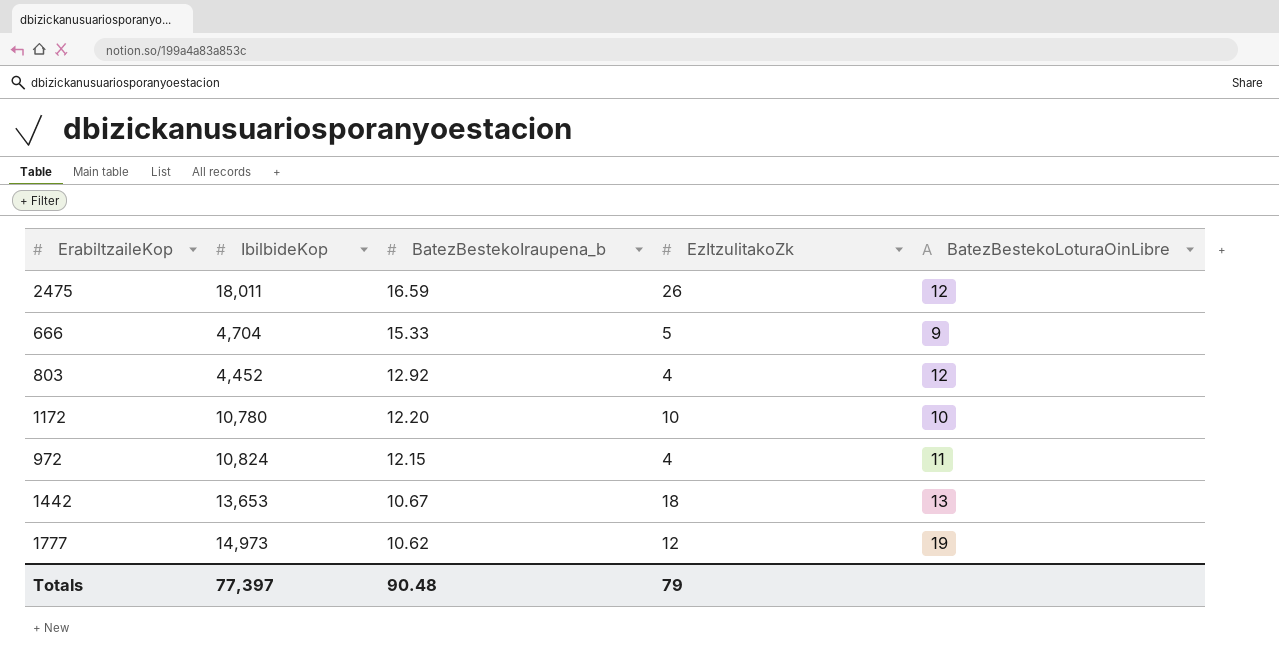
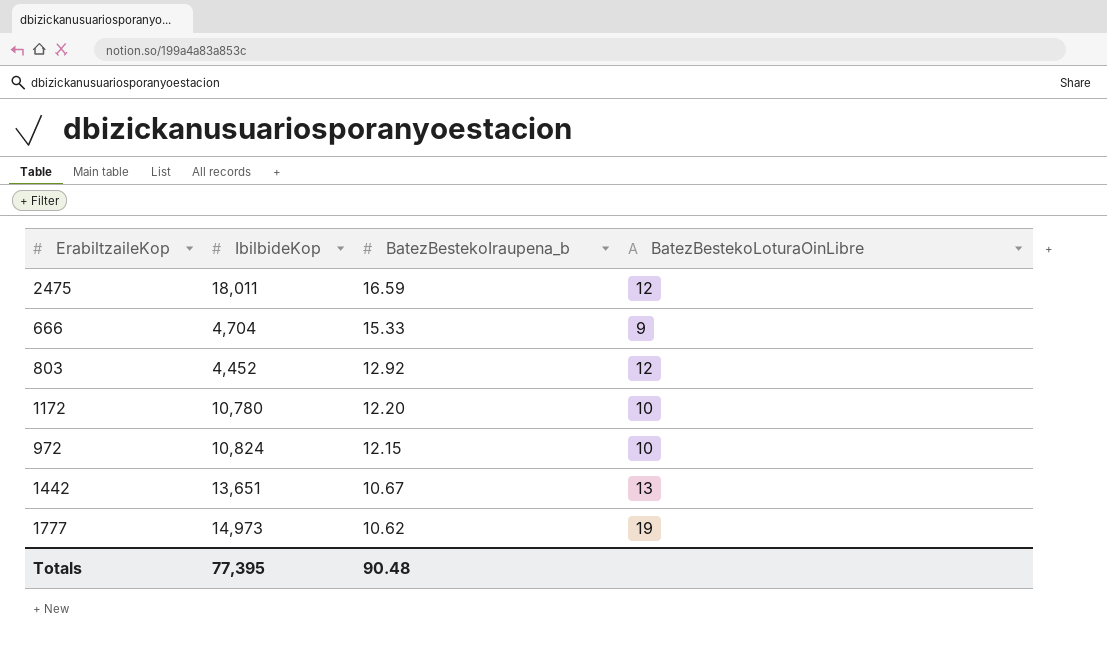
column EzItzulitakoZk | position: 4 -> none
972 | BatezBestekoLoturaOinLibre: 11 -> 10
1442 | IbilbideKop: 13,653 -> 13,651
Totals | IbilbideKop: 77,397 -> 77,395

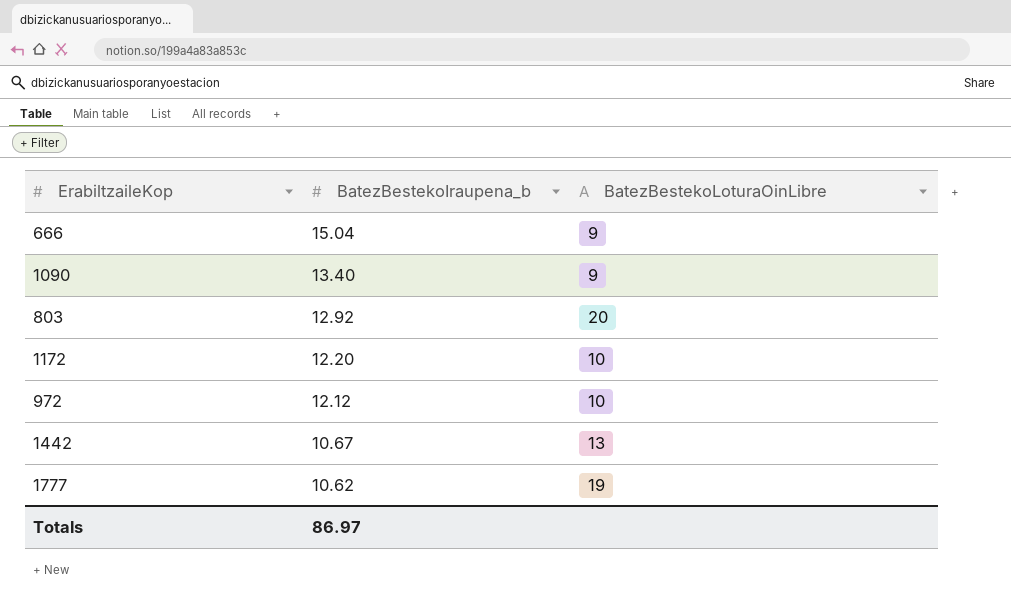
column IbilbideKop | position: 2 -> none
row 2475: 18,011 | 16.59 | 12 -> none
666 | BatezBestekoIraupena_b: 15.33 -> 15.04
row 1090: none -> 13.40 | 9
803 | BatezBestekoLoturaOinLibre: 12 -> 20
972 | BatezBestekoIraupena_b: 12.15 -> 12.12
Totals | BatezBestekoIraupena_b: 90.48 -> 86.97

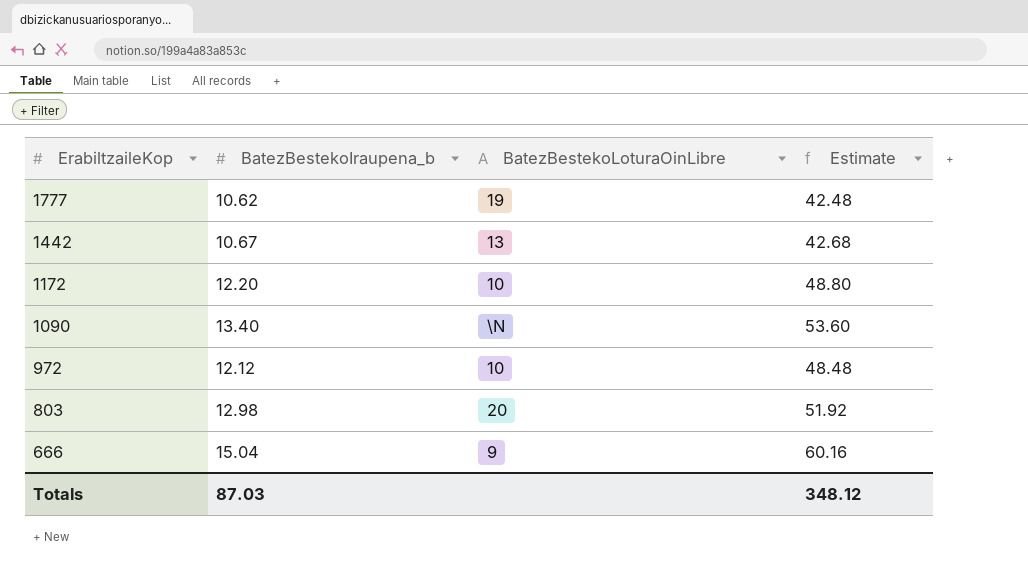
row order: BatezBestekoIraupena_b descending -> ErabiltzaileKop descending
column Estimate | formula: none -> [BatezBestekoIraupena_b] * 4
1090 | BatezBestekoLoturaOinLibre: 9 -> \N
803 | BatezBestekoIraupena_b: 12.92 -> 12.98
Totals | BatezBestekoIraupena_b: 86.97 -> 87.03

